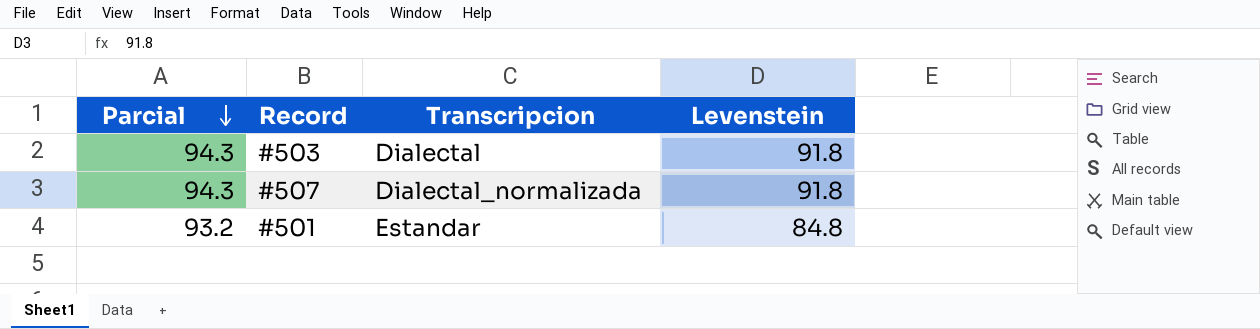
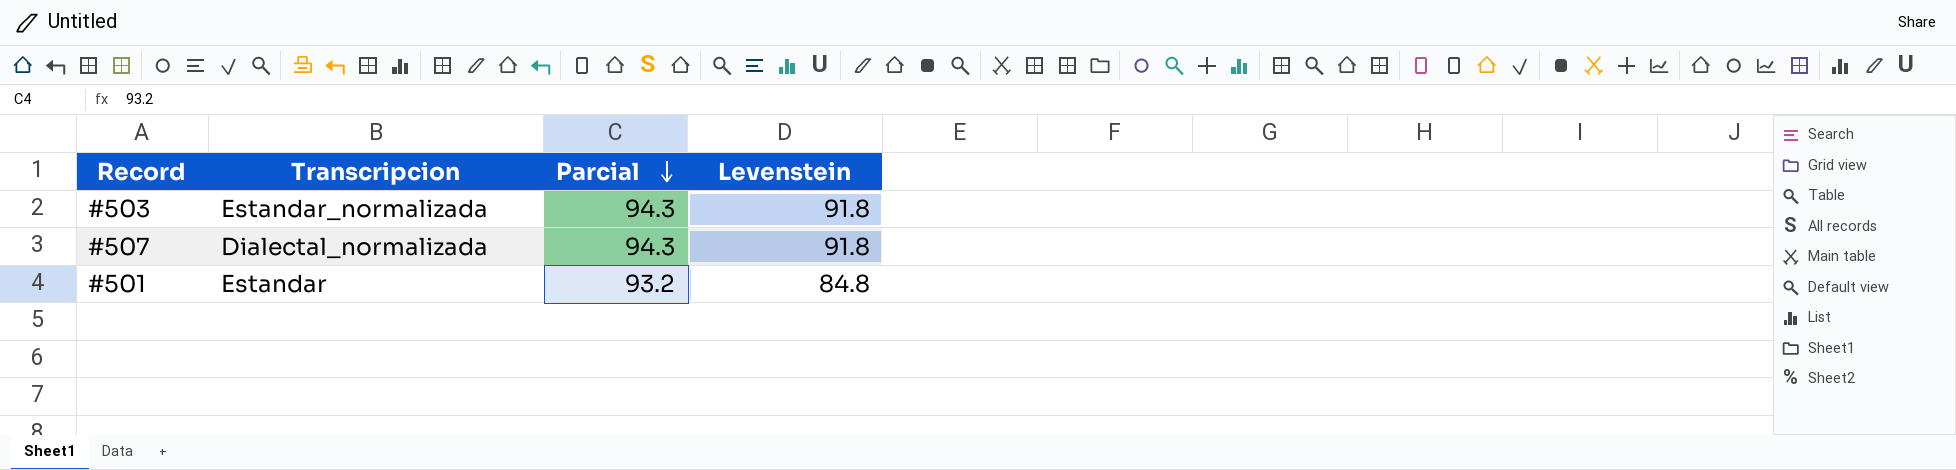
column Parcial | position: 1 -> 3
#503 | Transcripcion: Dialectal -> Estandar_normalizada

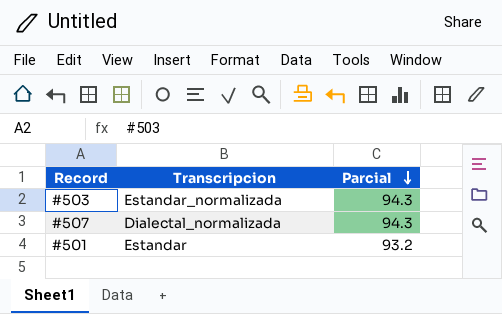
column Levenstein | position: 4 -> none

